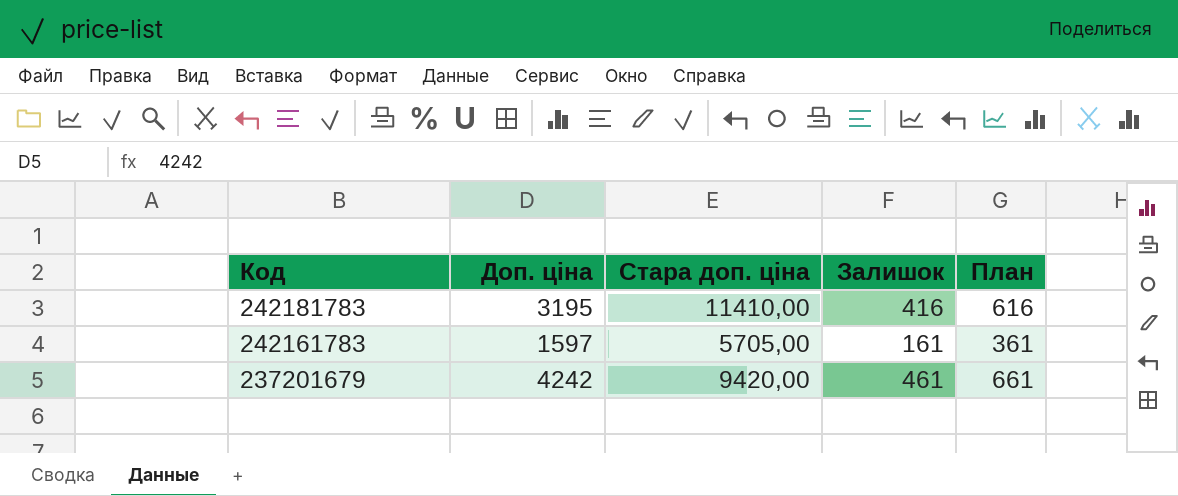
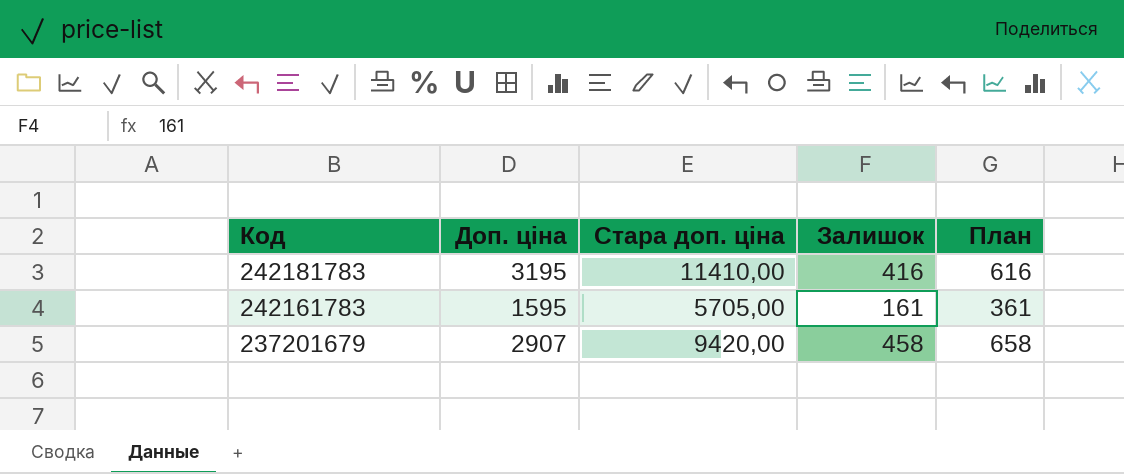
242161783 | Доп. ціна: 1597 -> 1595
237201679 | Доп. ціна: 4242 -> 2907
237201679 | Залишок: 461 -> 458
237201679 | План: 661 -> 658

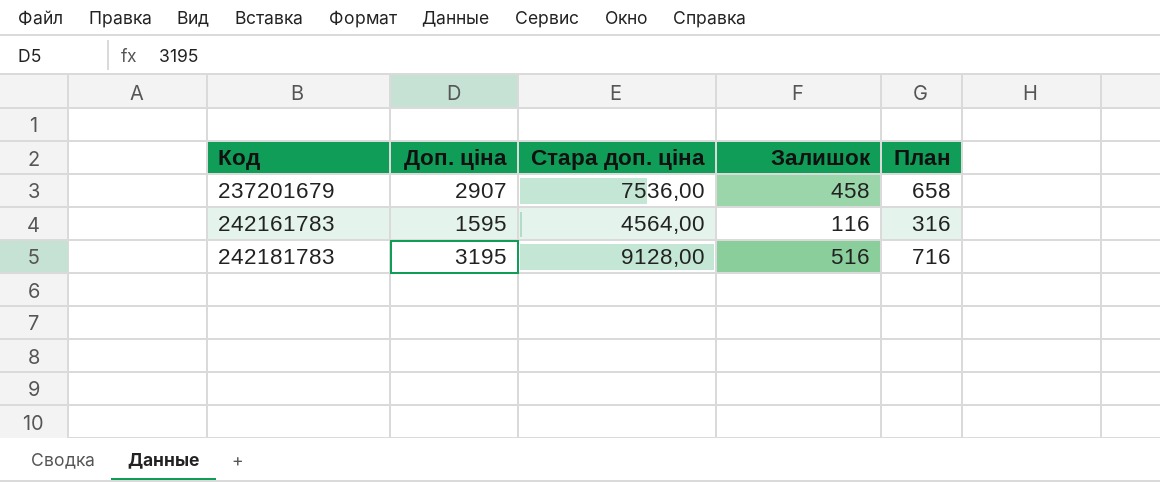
row order: Код descending -> Код ascending
237201679 | Стара доп. ціна: 9420,00 -> 7536,00
242161783 | Стара доп. ціна: 5705,00 -> 4564,00
242161783 | Залишок: 161 -> 116
242161783 | План: 361 -> 316
242181783 | Стара доп. ціна: 11410,00 -> 9128,00
242181783 | Залишок: 416 -> 516
242181783 | План: 616 -> 716

